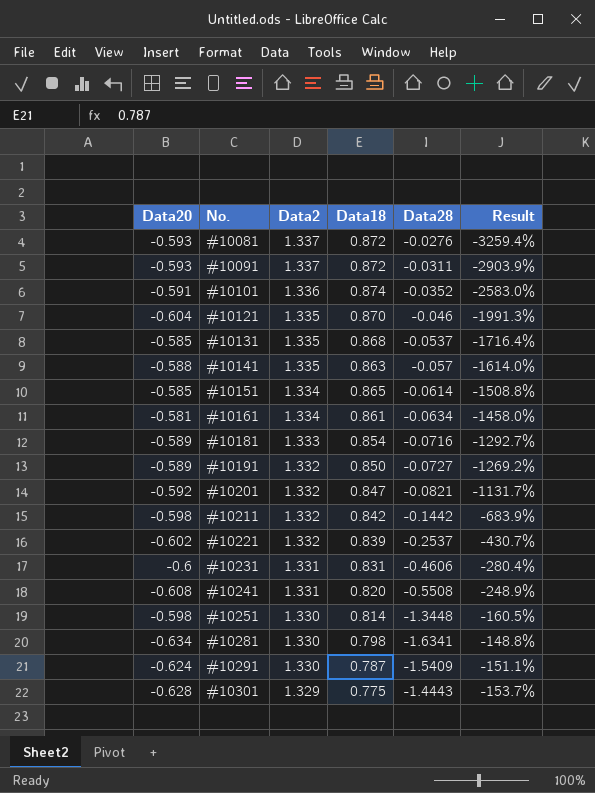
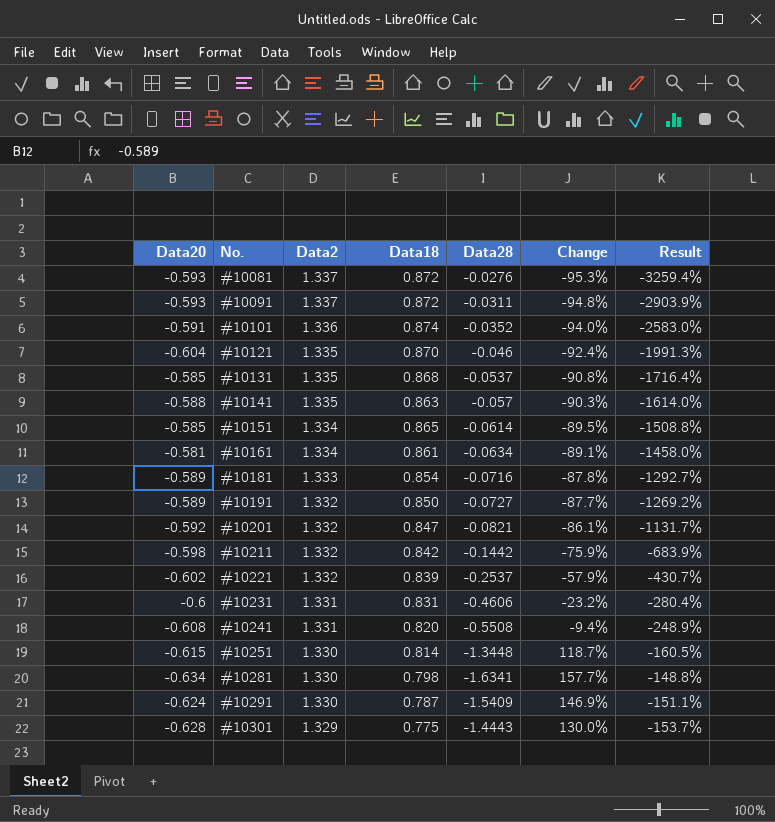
column Change | formula: none -> ([Data28] - [Data20]) / [Data20]
#10251 | Data20: -0.598 -> -0.615

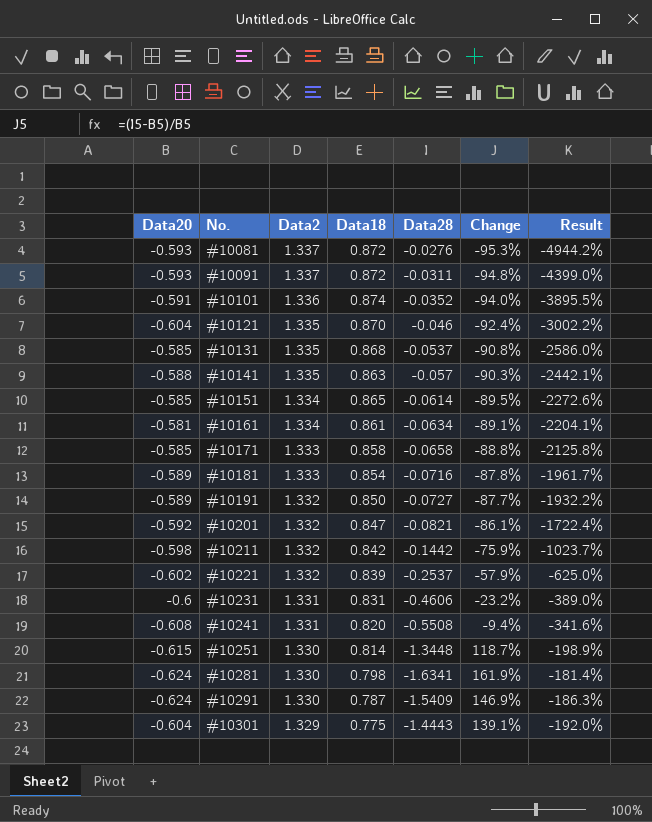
column Result | formula: ([Data18] - [Data28]) / [Data28] -> ([Data2] - [Data28]) / [Data28]
row #10171: none -> -0.585 | 1.333 | 0.858 | -0.0658 | -88.8% | -2125.8%
#10281 | Data20: -0.634 -> -0.624
#10281 | Change: 157.7% -> 161.9%
#10301 | Data20: -0.628 -> -0.604
#10301 | Change: 130.0% -> 139.1%

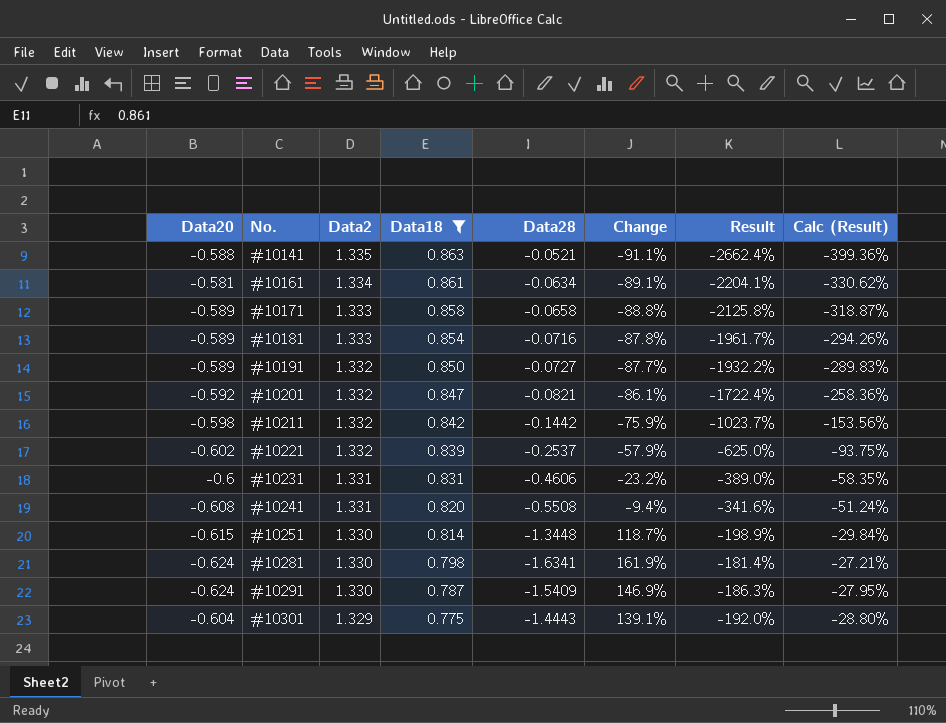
filter: none -> Data18 <= 0.863
column Calc (Result) | formula: none -> [Result] * 0.15
#10141 | Data28: -0.057 -> -0.0521
#10141 | Change: -90.3% -> -91.1%
#10141 | Result: -2442.1% -> -2662.4%
#10171 | Data20: -0.585 -> -0.589

